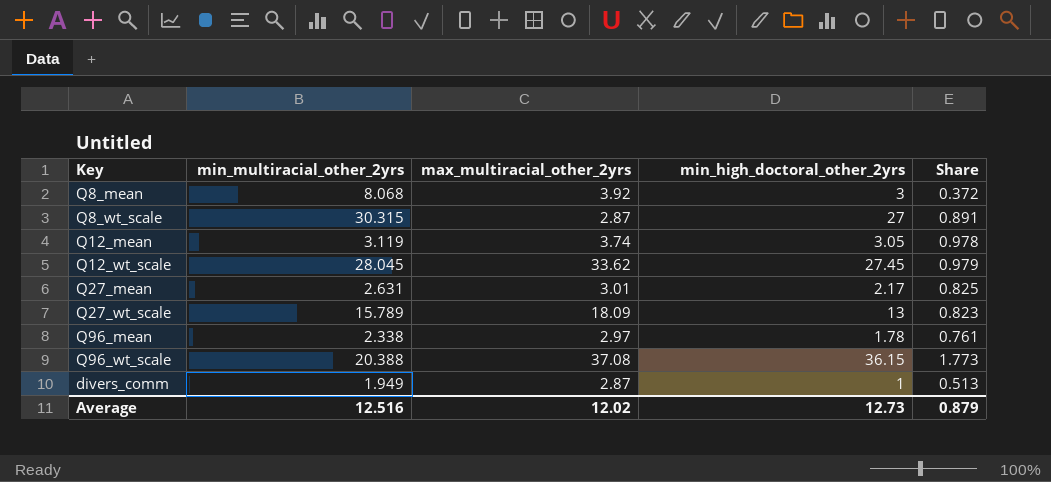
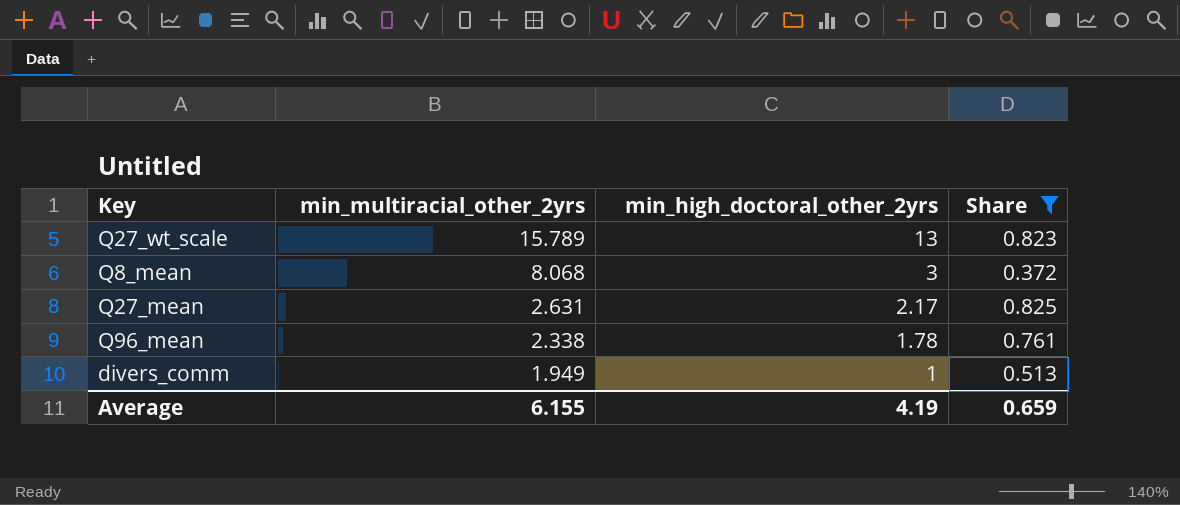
filter: none -> Share <= 0.825
row order: none -> min_multiracial_other_2yrs descending
column max_multiracial_other_2yrs | position: 3 -> none
Average | min_multiracial_other_2yrs: 12.516 -> 6.155
Average | min_high_doctoral_other_2yrs: 12.73 -> 4.19
Average | Share: 0.879 -> 0.659

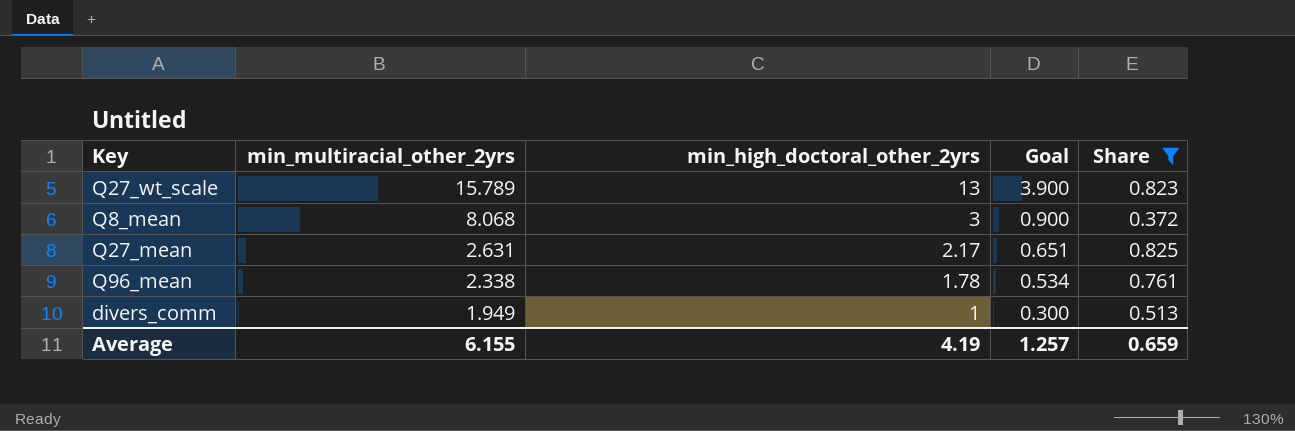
column Goal | formula: none -> [min_high_doctoral_other_2yrs] * 0.3

